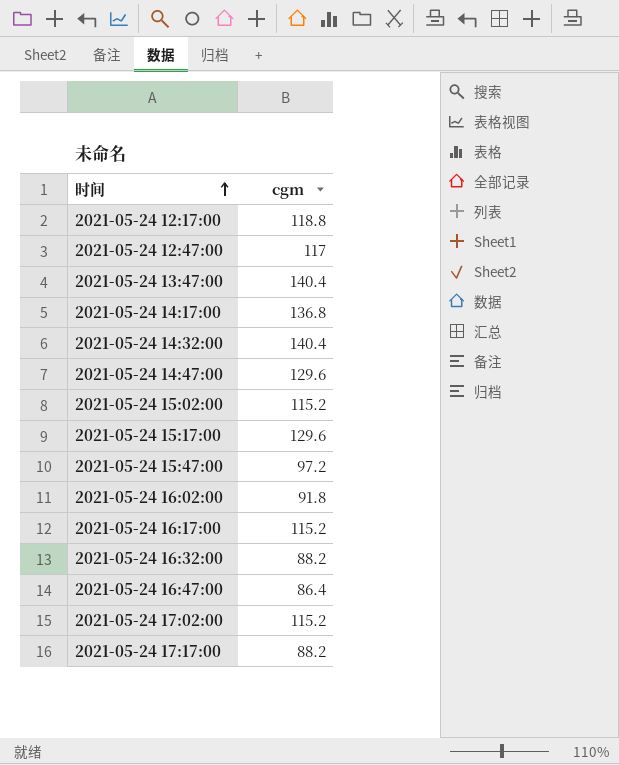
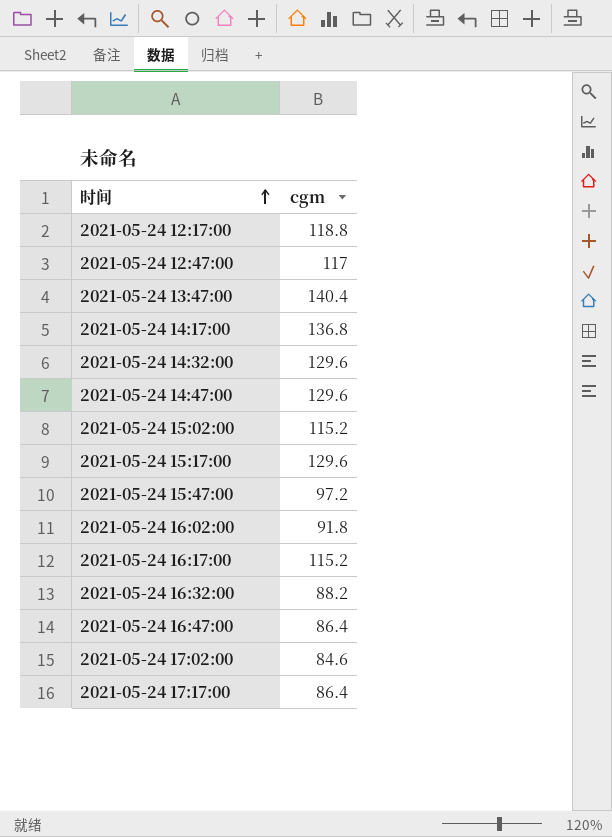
2021-05-24 14:32:00 | cgm: 140.4 -> 129.6
2021-05-24 17:02:00 | cgm: 115.2 -> 84.6
2021-05-24 17:17:00 | cgm: 88.2 -> 86.4

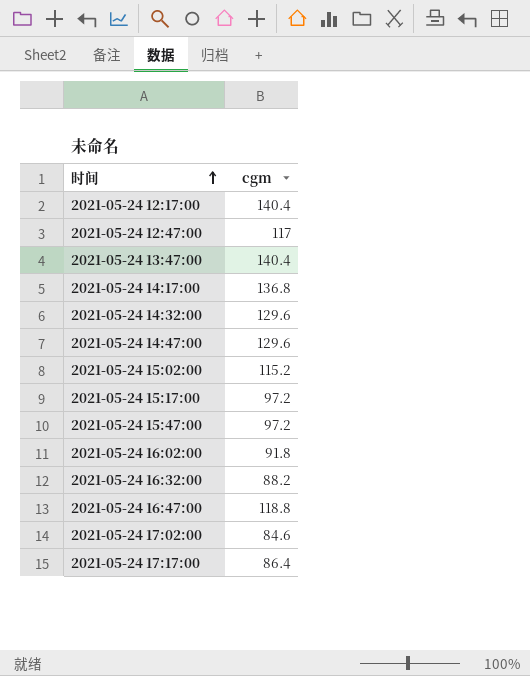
row 2021-05-24 16:17:00: 115.2 -> none
2021-05-24 12:17:00 | cgm: 118.8 -> 140.4
2021-05-24 15:17:00 | cgm: 129.6 -> 97.2
2021-05-24 16:47:00 | cgm: 86.4 -> 118.8

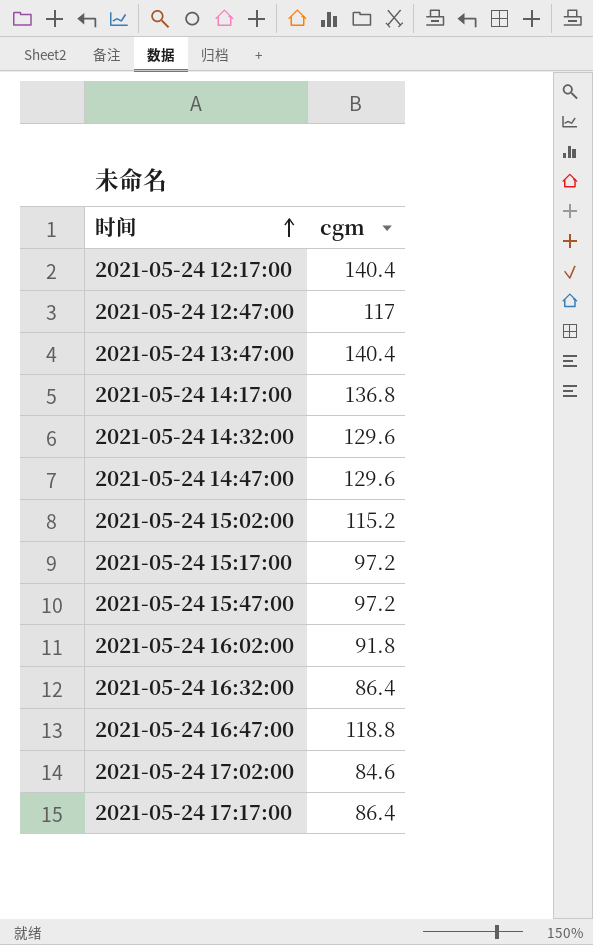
2021-05-24 16:32:00 | cgm: 88.2 -> 86.4

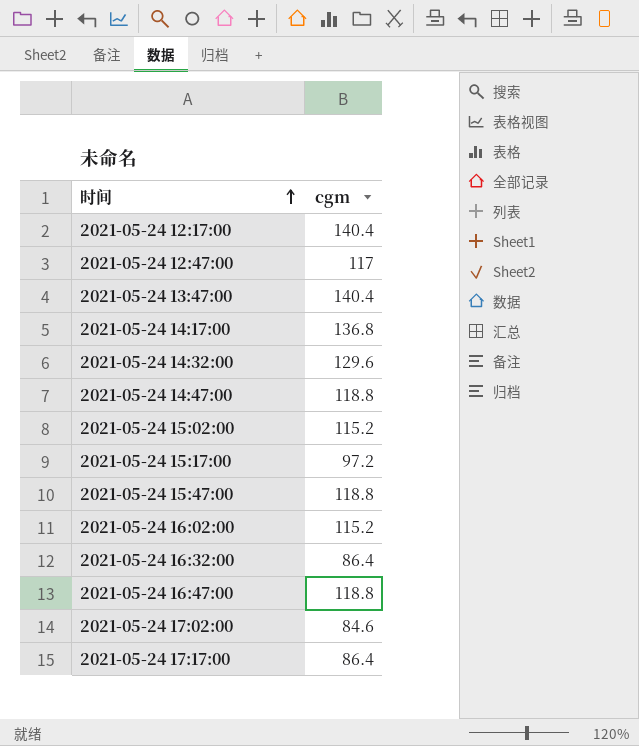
2021-05-24 14:47:00 | cgm: 129.6 -> 118.8
2021-05-24 15:47:00 | cgm: 97.2 -> 118.8
2021-05-24 16:02:00 | cgm: 91.8 -> 115.2

